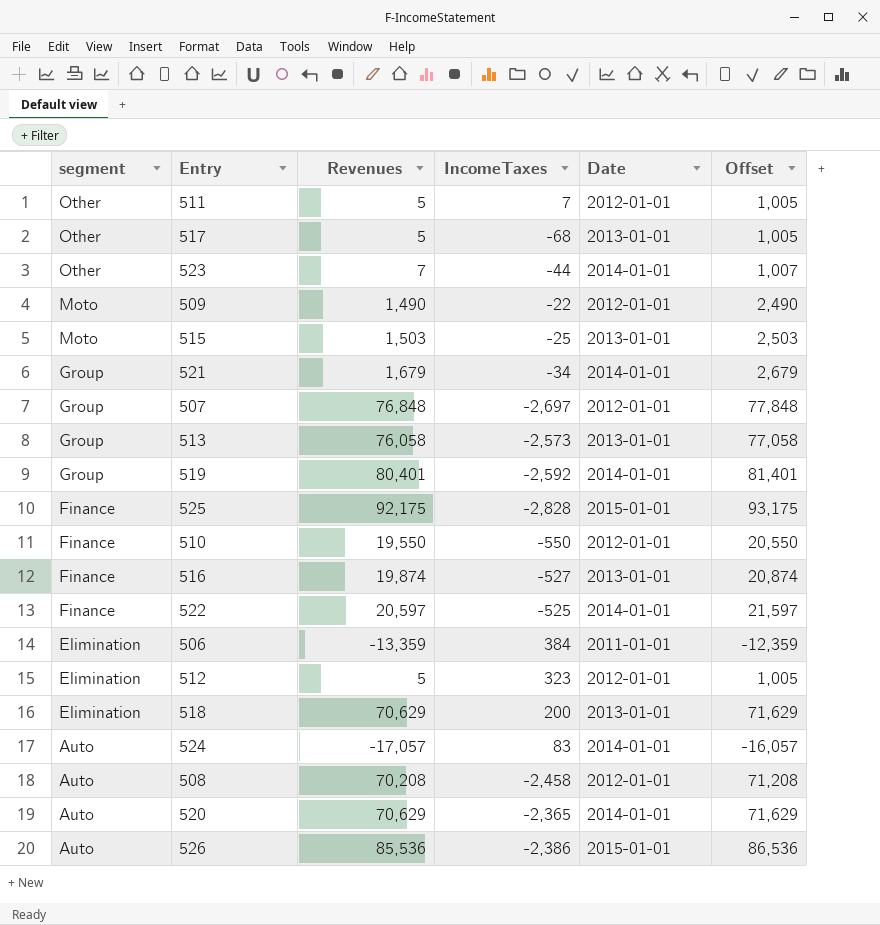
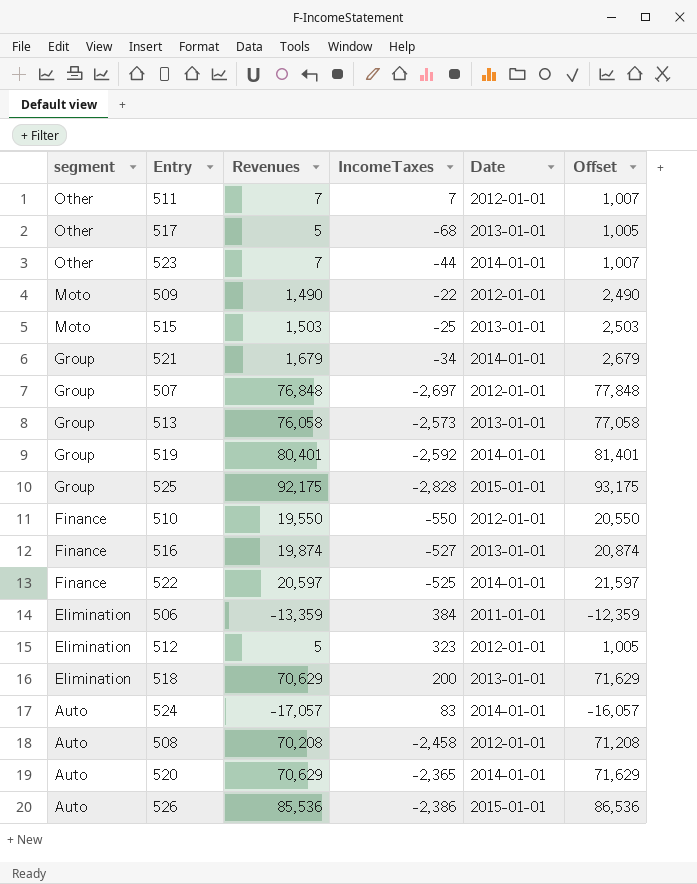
511 | Revenues: 5 -> 7
511 | Offset: 1,005 -> 1,007
525 | segment: Finance -> Group

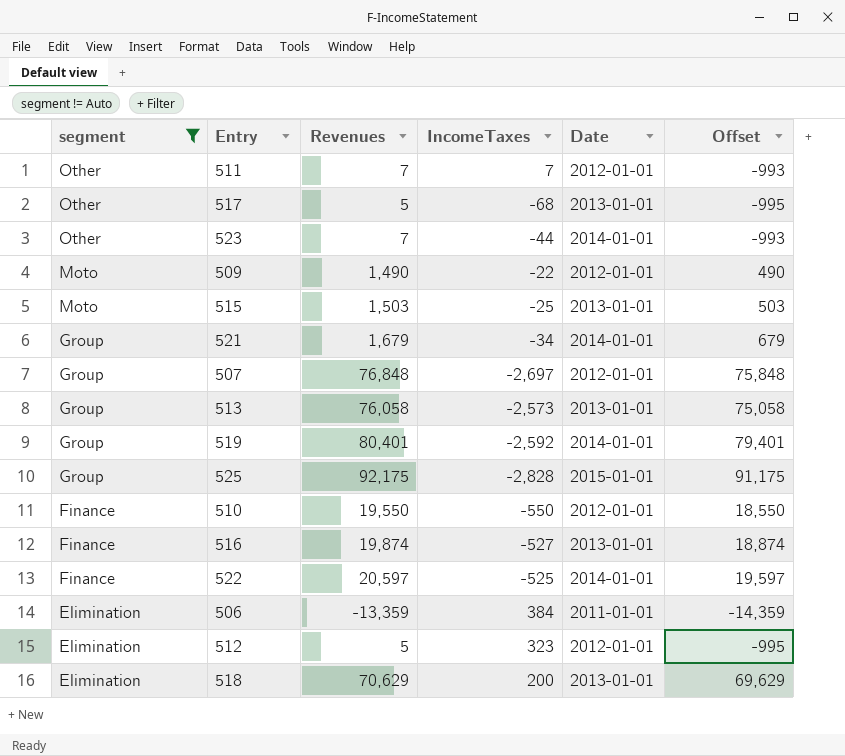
filter: none -> segment != Auto
column Offset | formula: [Revenues] + 1000 -> [Revenues] - 1000

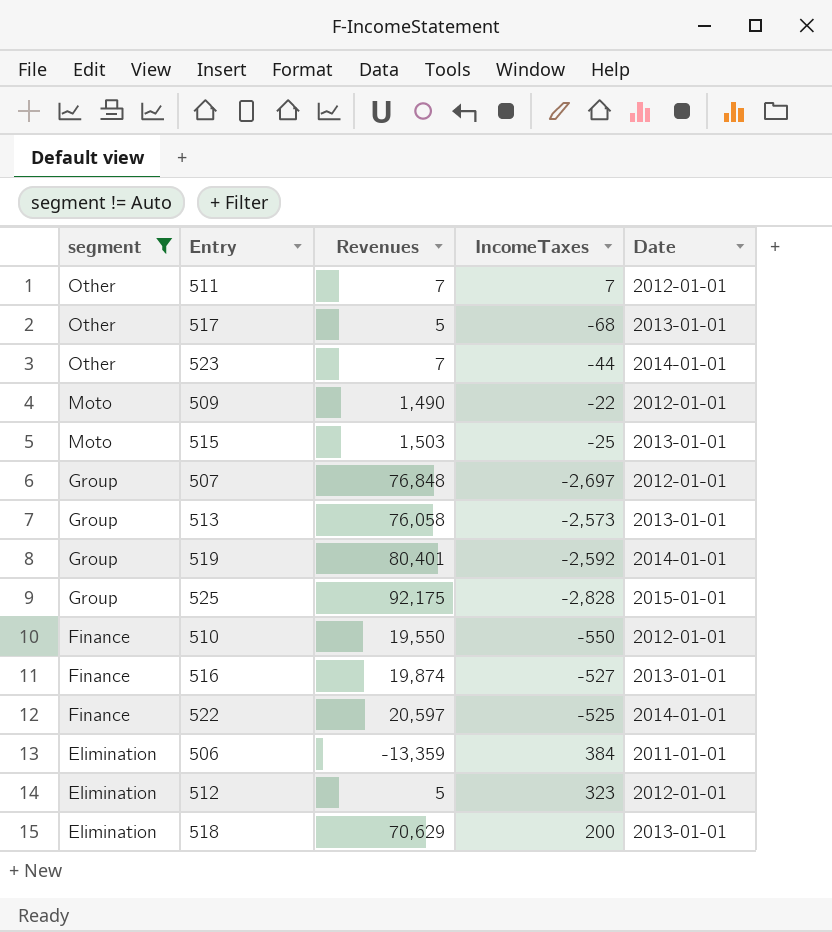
column Offset | formula: [Revenues] - 1000 -> none
row 521: Group | 1,679 | -34 | 2014-01-01 | 679 -> none

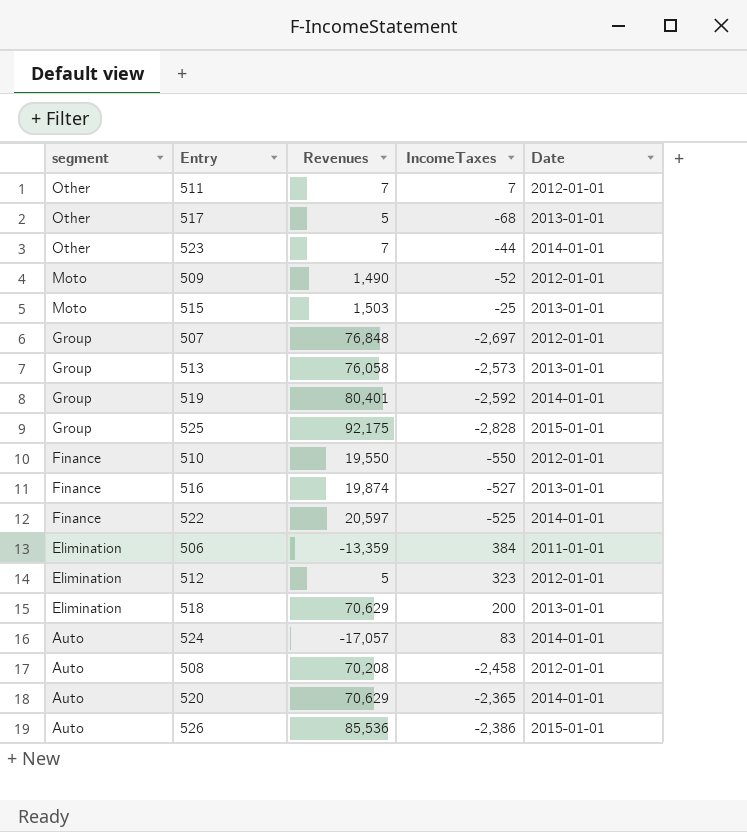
filter: segment != Auto -> none
509 | IncomeTaxes: -22 -> -52

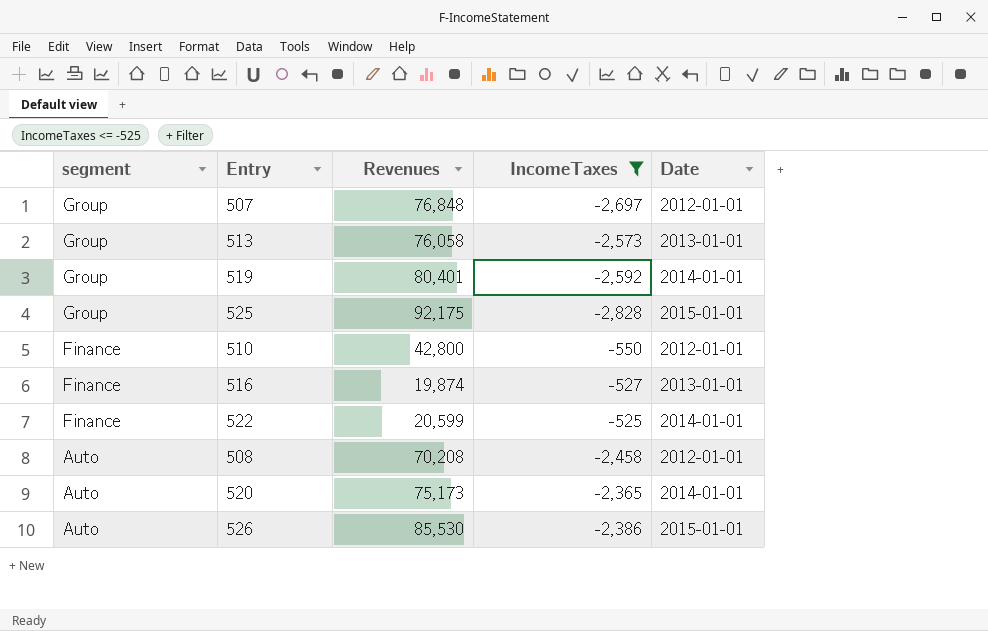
filter: none -> IncomeTaxes <= -525
510 | Revenues: 19,550 -> 42,800
522 | Revenues: 20,597 -> 20,599
520 | Revenues: 70,629 -> 75,173
526 | Revenues: 85,536 -> 85,530

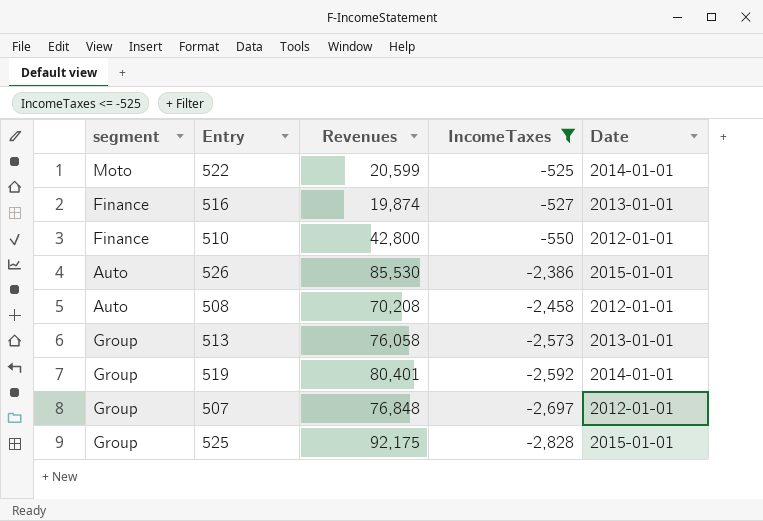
row order: segment descending -> IncomeTaxes descending
row 520: Auto | 75,173 | -2,365 | 2014-01-01 -> none
522 | segment: Finance -> Moto

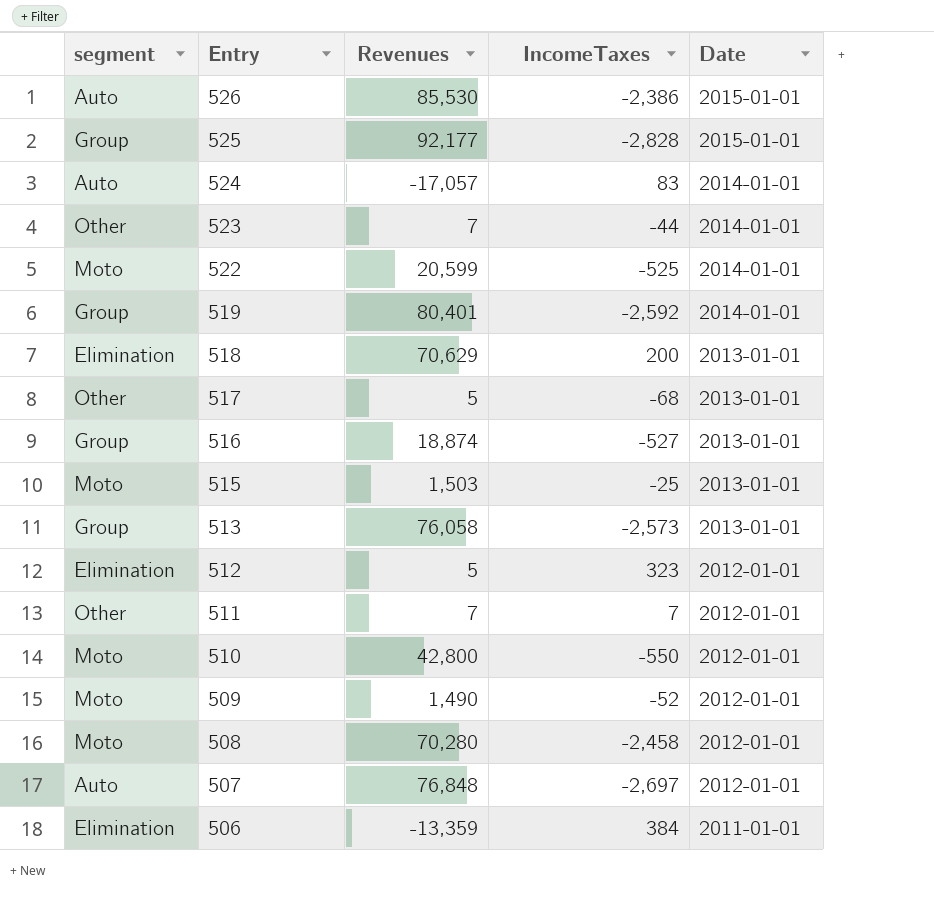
filter: IncomeTaxes <= -525 -> none
row order: IncomeTaxes descending -> Entry descending
525 | Revenues: 92,175 -> 92,177
516 | segment: Finance -> Group
516 | Revenues: 19,874 -> 18,874
510 | segment: Finance -> Moto
508 | segment: Auto -> Moto
508 | Revenues: 70,208 -> 70,280
507 | segment: Group -> Auto

